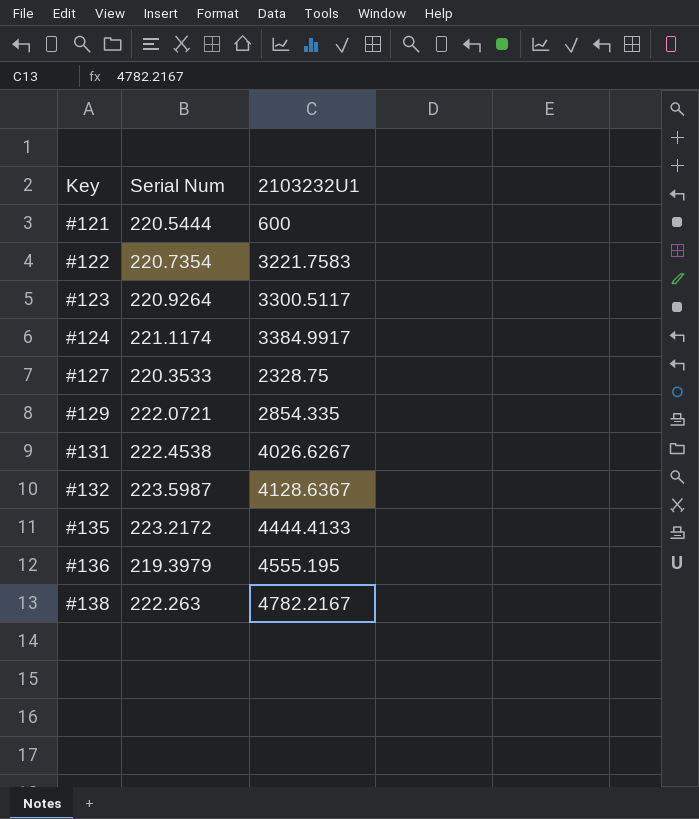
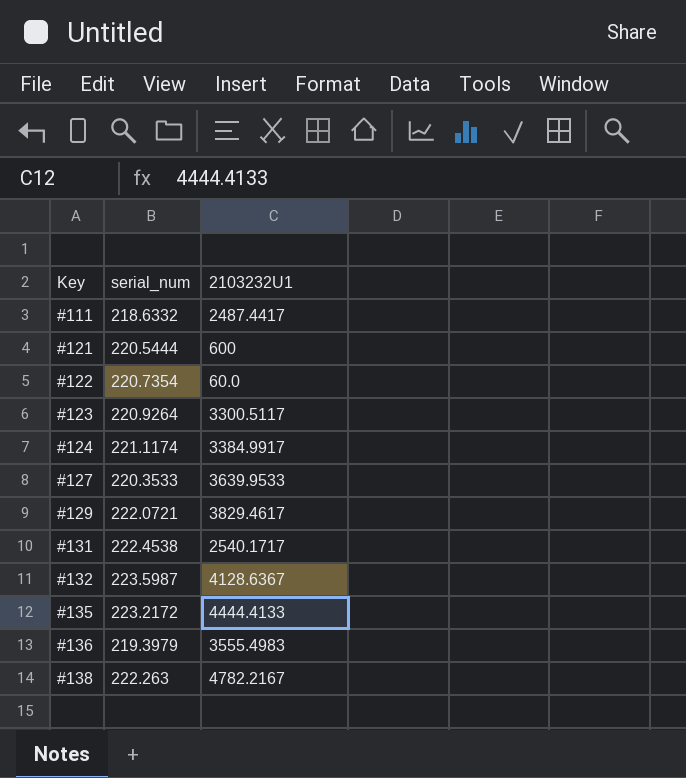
column name: Serial Num -> serial_num
row #111: none -> 218.6332 | 2487.4417
#122 | 2103232U1: 3221.7583 -> 60.0
#127 | 2103232U1: 2328.75 -> 3639.9533
#129 | 2103232U1: 2854.335 -> 3829.4617
#131 | 2103232U1: 4026.6267 -> 2540.1717
#136 | 2103232U1: 4555.195 -> 3555.4983

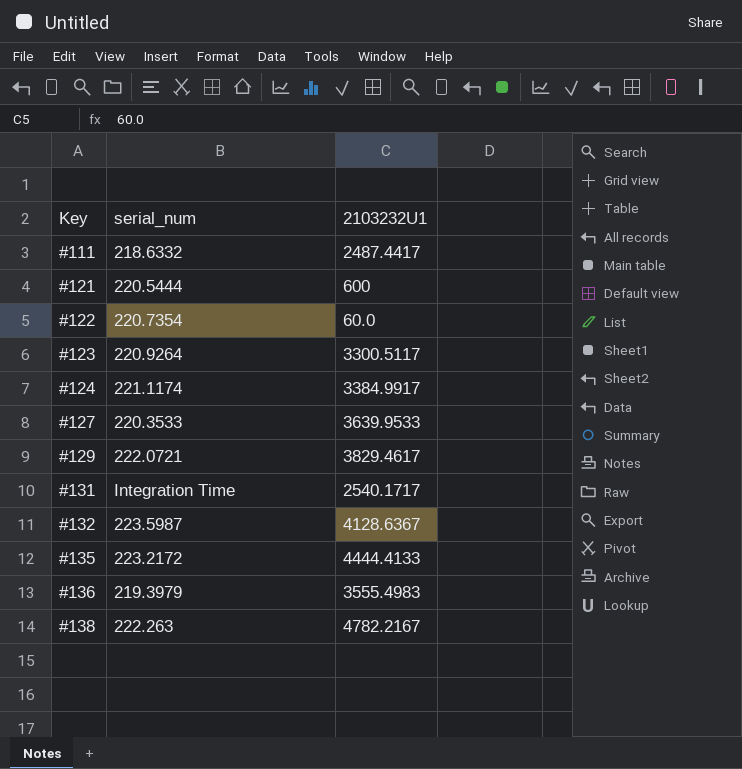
#131 | serial_num: 222.4538 -> Integration Time

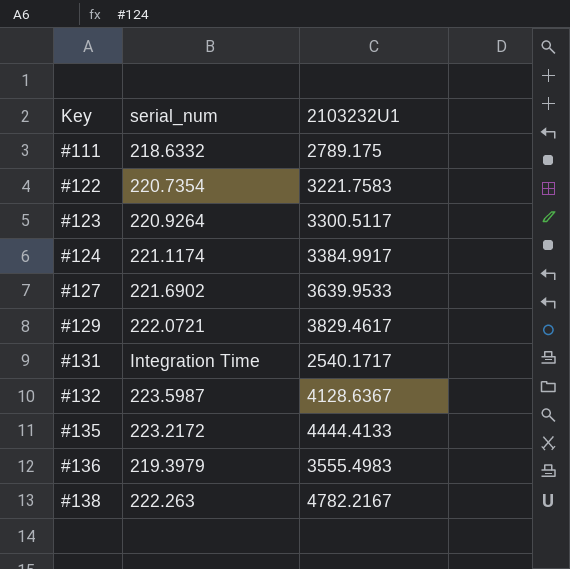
row #121: 220.5444 | 600 -> none
#111 | 2103232U1: 2487.4417 -> 2789.175
#122 | 2103232U1: 60.0 -> 3221.7583
#127 | serial_num: 220.3533 -> 221.6902

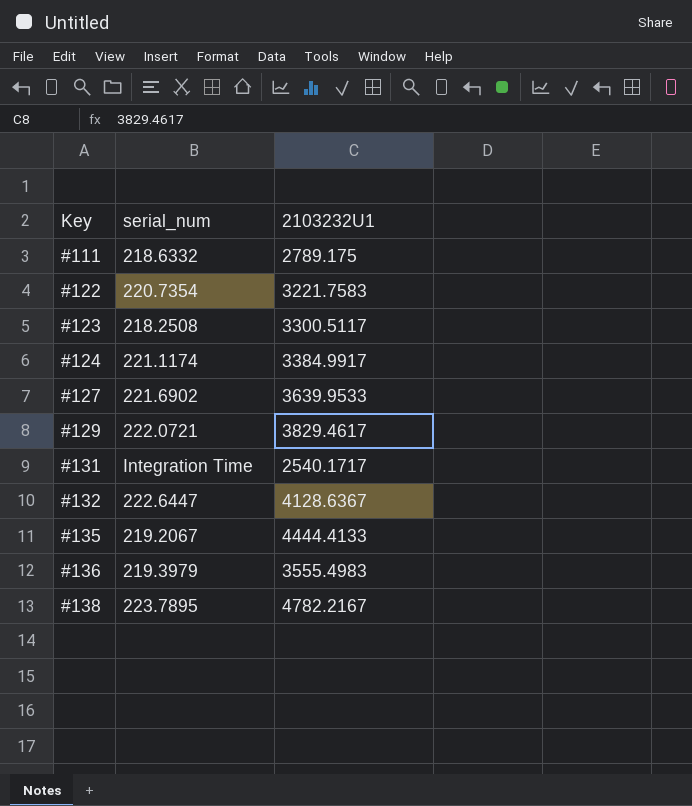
#123 | serial_num: 220.9264 -> 218.2508
#132 | serial_num: 223.5987 -> 222.6447
#135 | serial_num: 223.2172 -> 219.2067
#138 | serial_num: 222.263 -> 223.7895

